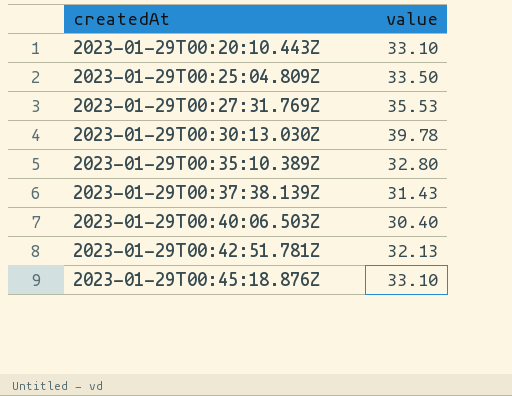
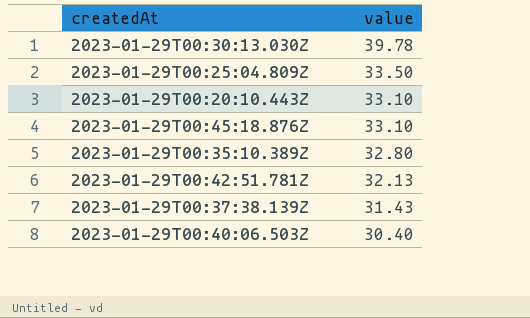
row order: createdAt ascending -> value descending
row 2023-01-29T00:27:31.769Z: 35.53 -> none

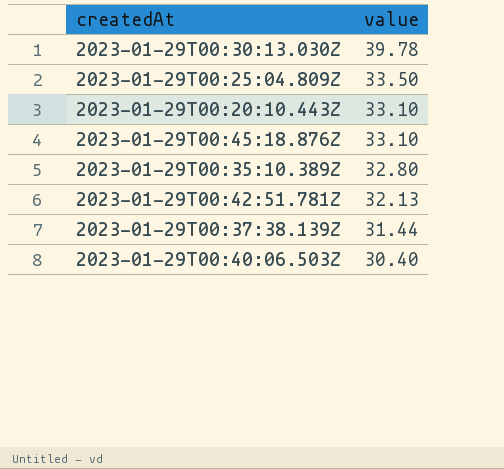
2023-01-29T00:37:38.139Z | value: 31.43 -> 31.44

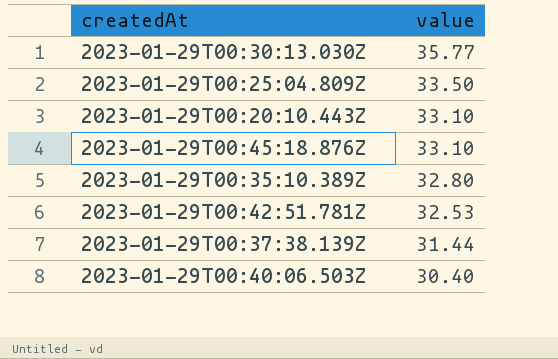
2023-01-29T00:30:13.030Z | value: 39.78 -> 35.77
2023-01-29T00:42:51.781Z | value: 32.13 -> 32.53

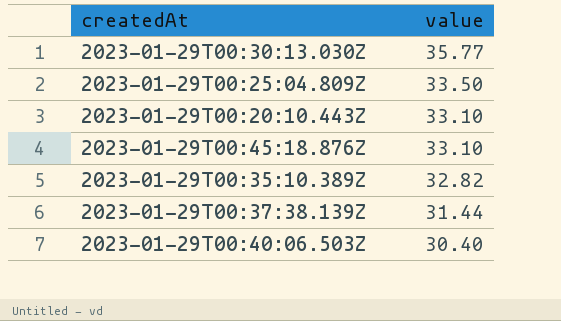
row 2023-01-29T00:42:51.781Z: 32.53 -> none
2023-01-29T00:35:10.389Z | value: 32.80 -> 32.82

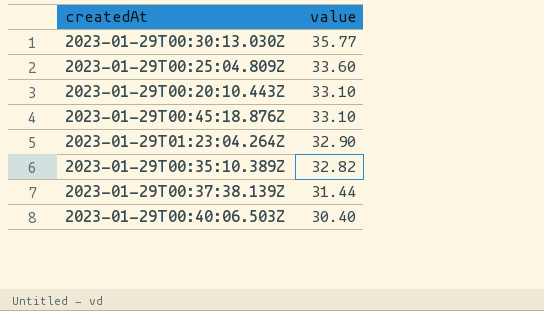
2023-01-29T00:25:04.809Z | value: 33.50 -> 33.60
row 2023-01-29T01:23:04.264Z: none -> 32.90

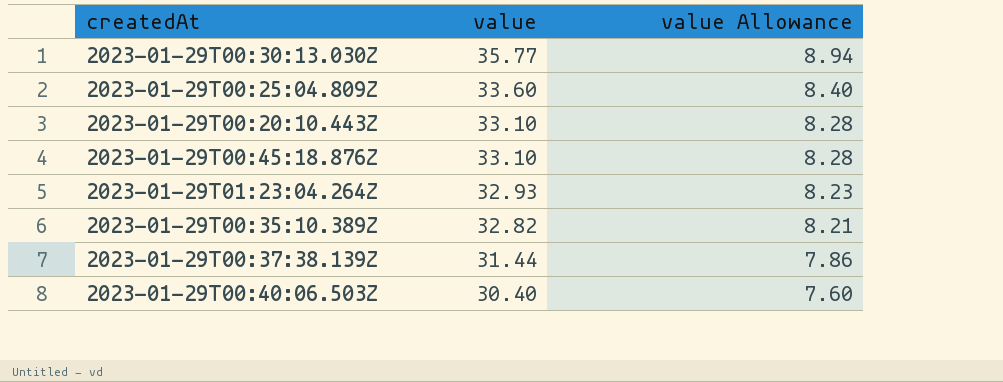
column value Allowance | formula: none -> [value] * 0.25
2023-01-29T01:23:04.264Z | value: 32.90 -> 32.93

